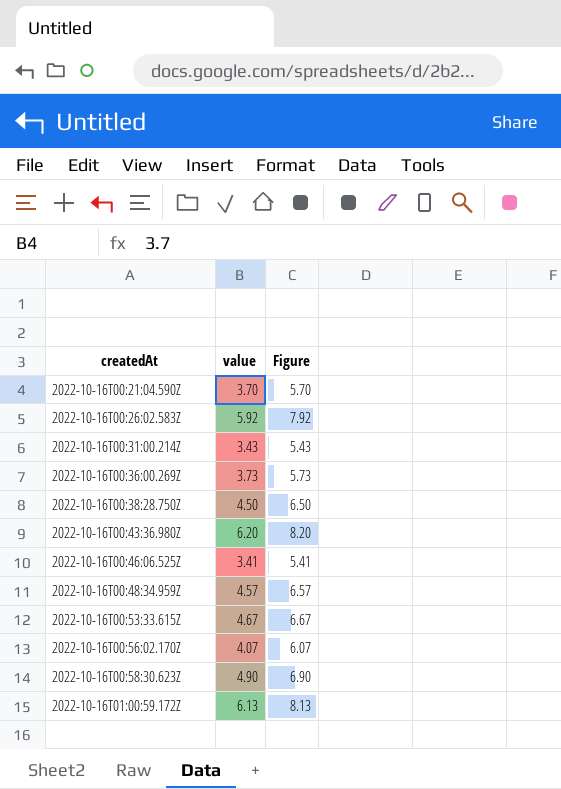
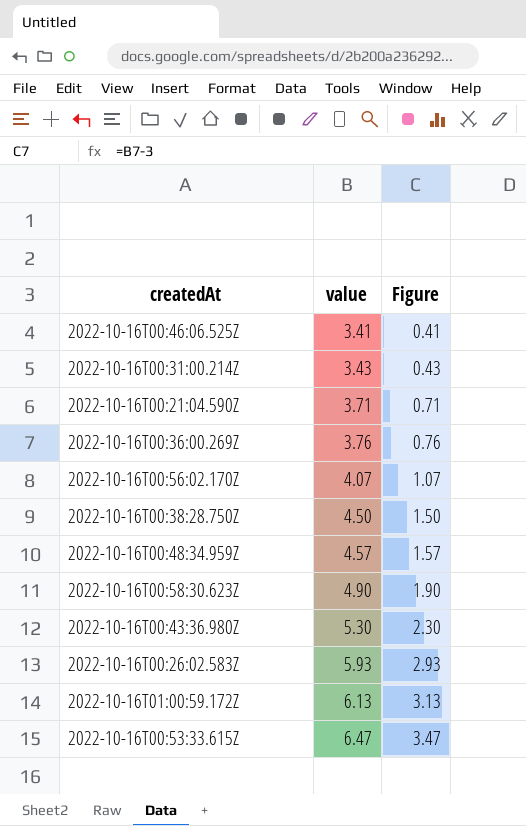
row order: createdAt ascending -> value ascending
column Figure | formula: [value] + 2 -> [value] - 3
2022-10-16T00:21:04.590Z | value: 3.70 -> 3.71
2022-10-16T00:36:00.269Z | value: 3.73 -> 3.76
2022-10-16T00:43:36.980Z | value: 6.20 -> 5.30
2022-10-16T00:26:02.583Z | value: 5.92 -> 5.93
2022-10-16T00:53:33.615Z | value: 4.67 -> 6.47

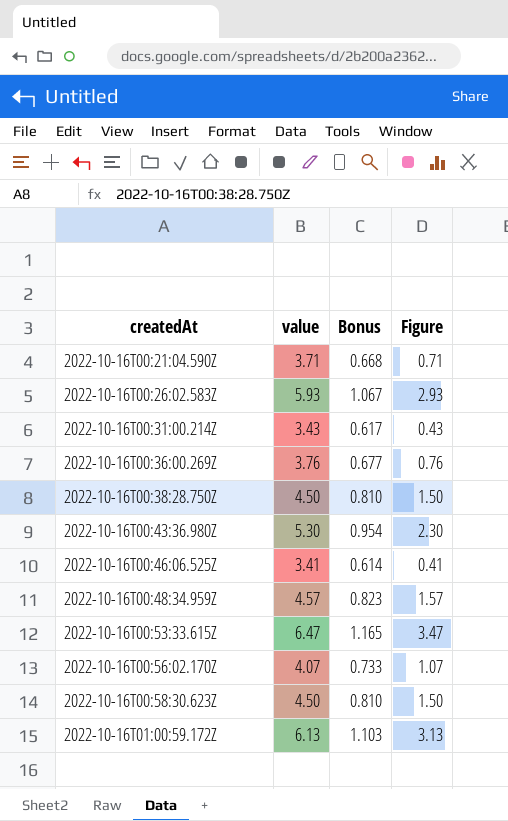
row order: value ascending -> createdAt ascending
column Bonus | formula: none -> [value] * 0.18
2022-10-16T00:58:30.623Z | value: 4.90 -> 4.50
2022-10-16T00:58:30.623Z | Figure: 1.90 -> 1.50

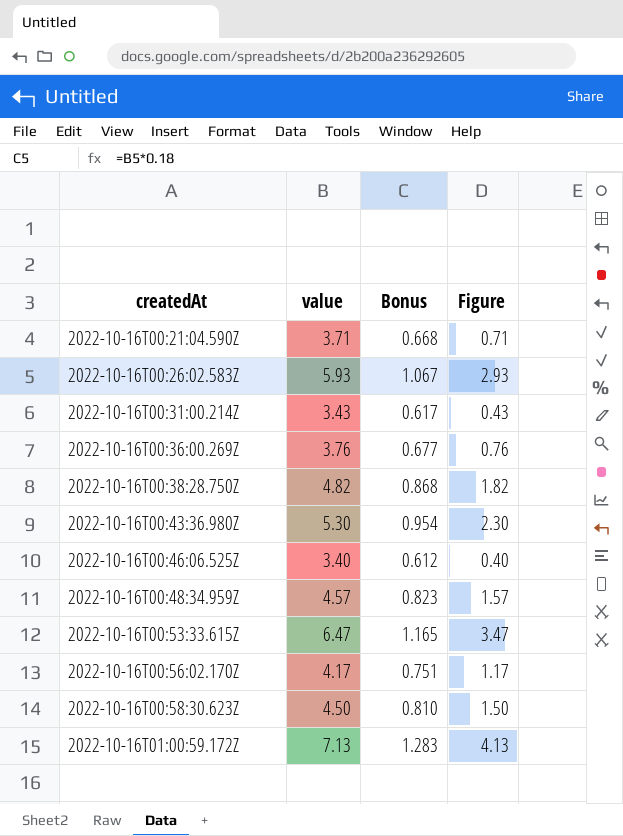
2022-10-16T00:38:28.750Z | value: 4.50 -> 4.82
2022-10-16T00:38:28.750Z | Bonus: 0.810 -> 0.868
2022-10-16T00:38:28.750Z | Figure: 1.50 -> 1.82
2022-10-16T00:46:06.525Z | value: 3.41 -> 3.40
2022-10-16T00:46:06.525Z | Bonus: 0.614 -> 0.612
2022-10-16T00:46:06.525Z | Figure: 0.41 -> 0.40
2022-10-16T00:56:02.170Z | value: 4.07 -> 4.17
2022-10-16T00:56:02.170Z | Bonus: 0.733 -> 0.751
2022-10-16T00:56:02.170Z | Figure: 1.07 -> 1.17
2022-10-16T01:00:59.172Z | value: 6.13 -> 7.13
2022-10-16T01:00:59.172Z | Bonus: 1.103 -> 1.283
2022-10-16T01:00:59.172Z | Figure: 3.13 -> 4.13

